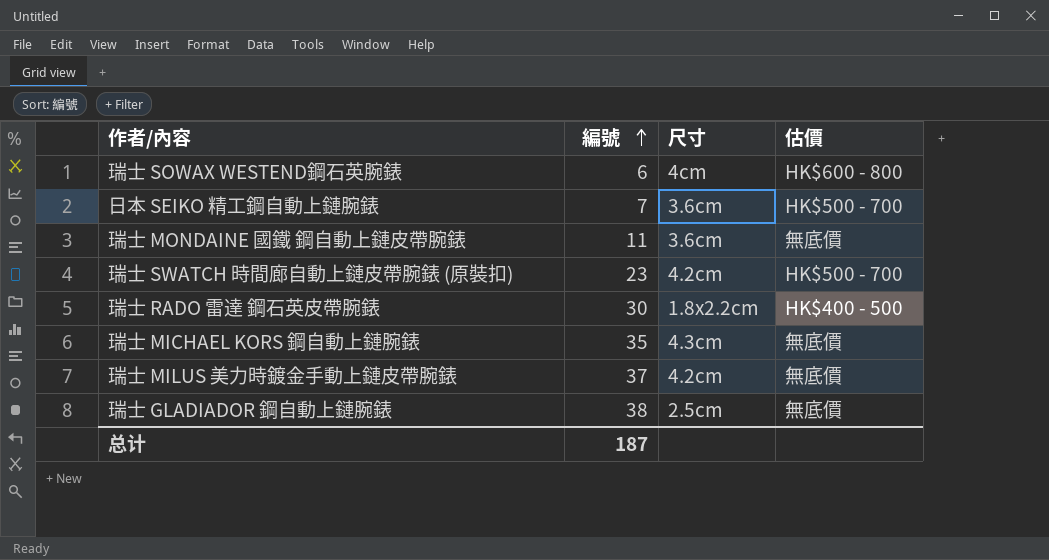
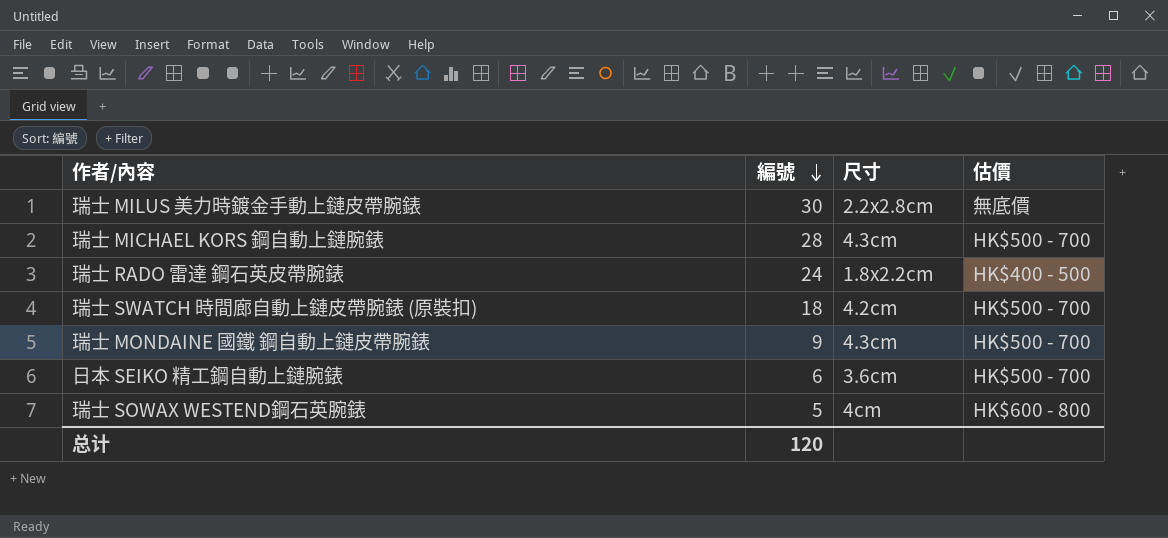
row order: 編號 ascending -> 編號 descending
row 瑞士 GLADIADOR 鋼自動上鏈腕錶: 38 | 2.5cm | 無底價 -> none
瑞士 MILUS 美力時鍍金手動上鏈皮帶腕錶 | 編號: 37 -> 30
瑞士 MILUS 美力時鍍金手動上鏈皮帶腕錶 | 尺寸: 4.2cm -> 2.2x2.8cm
瑞士 MICHAEL KORS 鋼自動上鏈腕錶 | 編號: 35 -> 28
瑞士 MICHAEL KORS 鋼自動上鏈腕錶 | 估價: 無底價 -> HK$500 - 700
瑞士 RADO 雷達 鋼石英皮帶腕錶 | 編號: 30 -> 24
瑞士 SWATCH 時間廊自動上鏈皮帶腕錶 (原裝扣) | 編號: 23 -> 18
瑞士 MONDAINE 國鐵 鋼自動上鏈皮帶腕錶 | 編號: 11 -> 9
瑞士 MONDAINE 國鐵 鋼自動上鏈皮帶腕錶 | 尺寸: 3.6cm -> 4.3cm
瑞士 MONDAINE 國鐵 鋼自動上鏈皮帶腕錶 | 估價: 無底價 -> HK$500 - 700
日本 SEIKO 精工鋼自動上鏈腕錶 | 編號: 7 -> 6
瑞士 SOWAX WESTEND鋼石英腕錶 | 編號: 6 -> 5
总计 | 編號: 187 -> 120

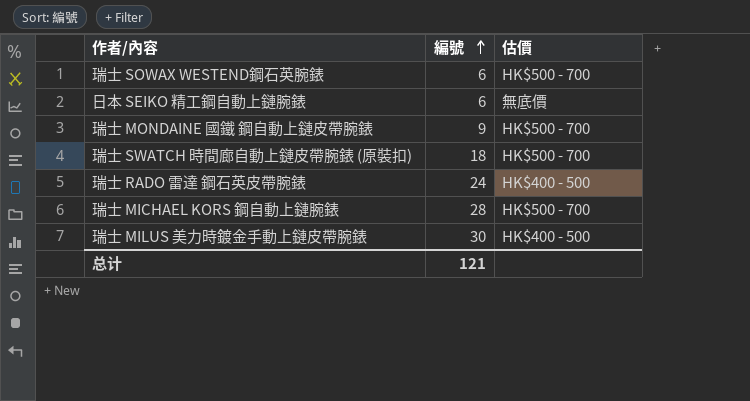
row order: 編號 descending -> 編號 ascending
column 尺寸 | position: 3 -> none
瑞士 SOWAX WESTEND鋼石英腕錶 | 編號: 5 -> 6
瑞士 SOWAX WESTEND鋼石英腕錶 | 估價: HK$600 - 800 -> HK$500 - 700
日本 SEIKO 精工鋼自動上鏈腕錶 | 估價: HK$500 - 700 -> 無底價
瑞士 MILUS 美力時鍍金手動上鏈皮帶腕錶 | 估價: 無底價 -> HK$400 - 500
总计 | 編號: 120 -> 121

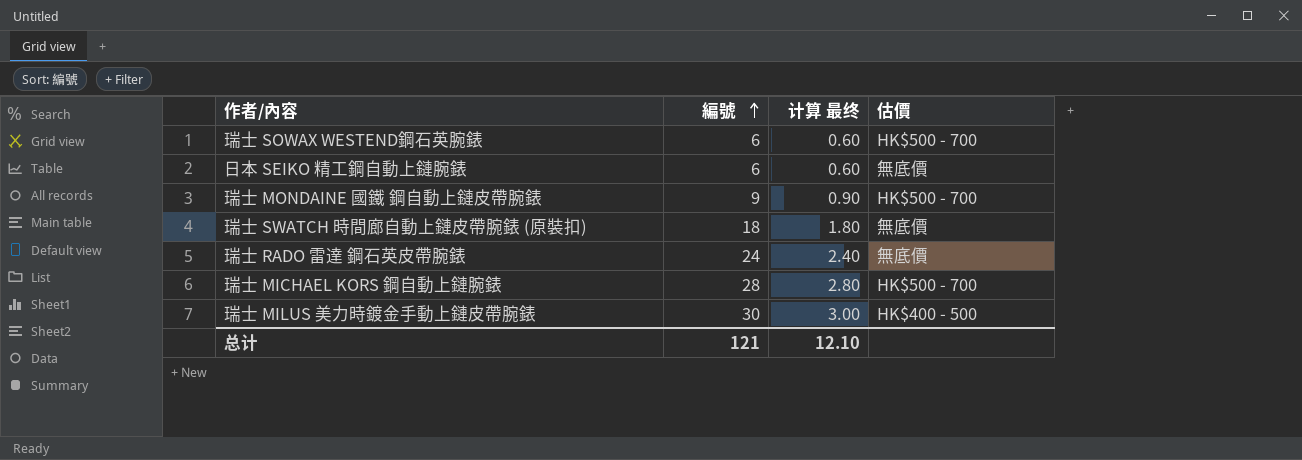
column 计算 最终 | formula: none -> [編號] * 0.1
瑞士 SWATCH 時間廊自動上鏈皮帶腕錶 (原裝扣) | 估價: HK$500 - 700 -> 無底價
瑞士 RADO 雷達 鋼石英皮帶腕錶 | 估價: HK$400 - 500 -> 無底價

